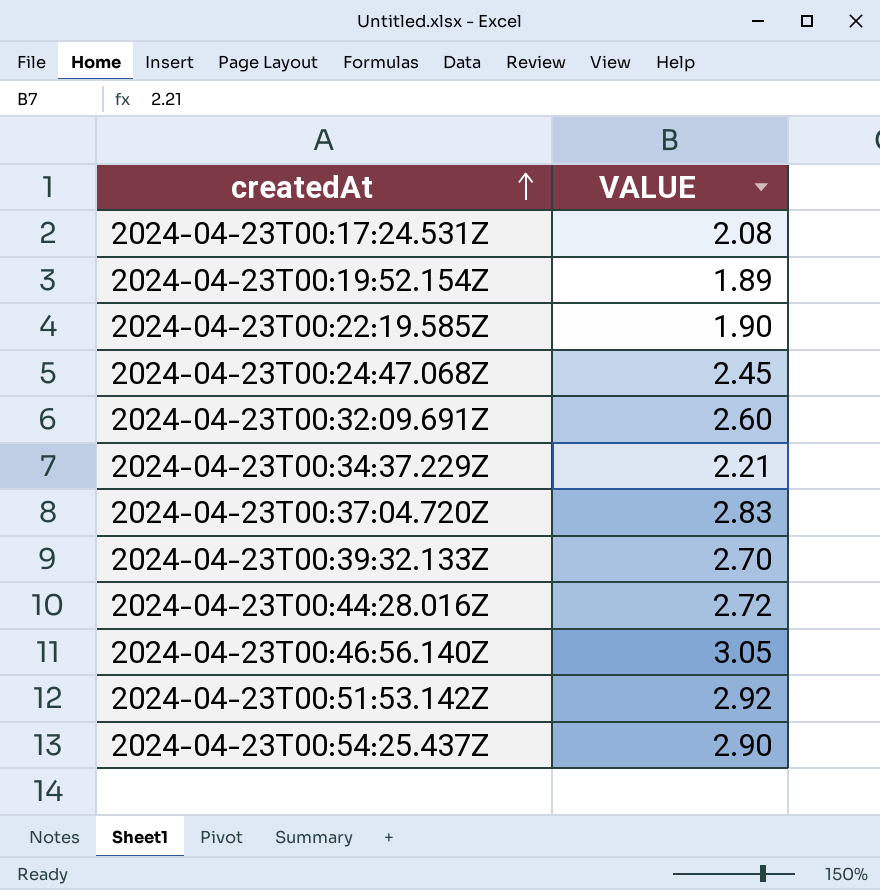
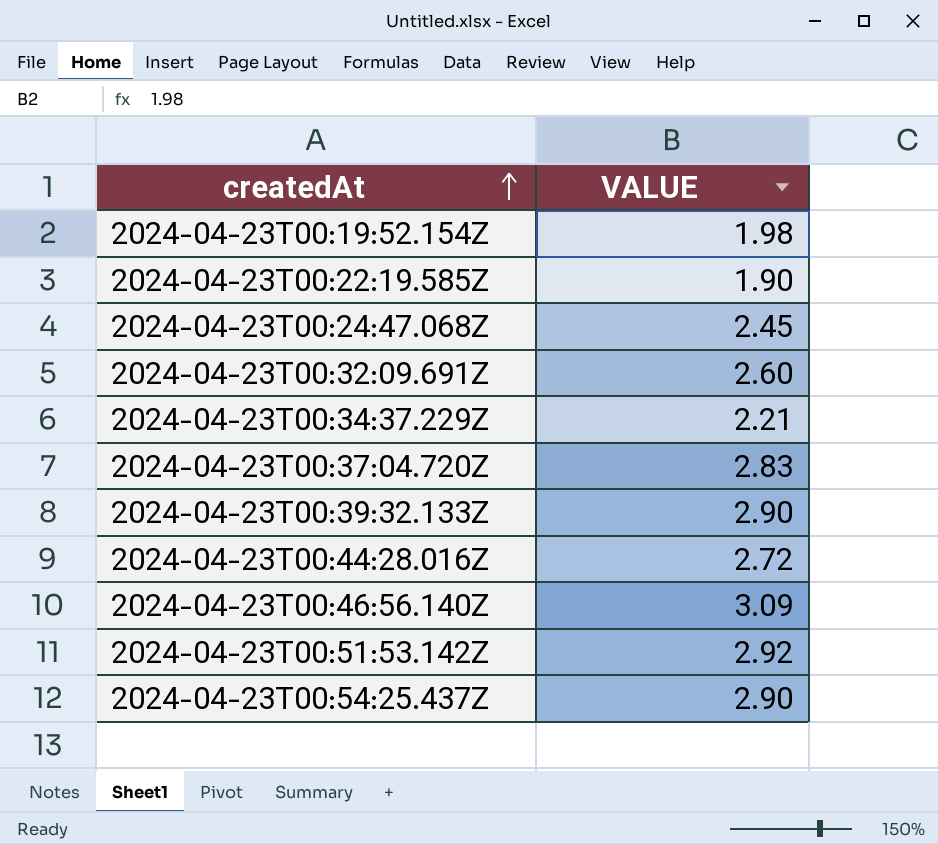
row 2024-04-23T00:17:24.531Z: 2.08 -> none
2024-04-23T00:19:52.154Z | VALUE: 1.89 -> 1.98
2024-04-23T00:39:32.133Z | VALUE: 2.70 -> 2.90
2024-04-23T00:46:56.140Z | VALUE: 3.05 -> 3.09

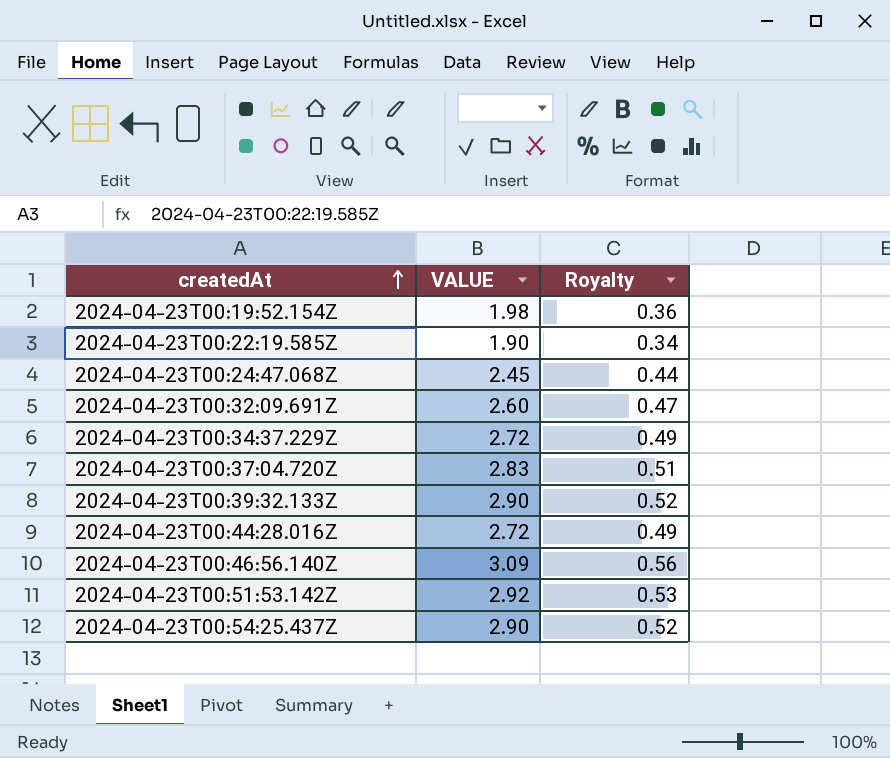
column Royalty | formula: none -> [VALUE] * 0.18
2024-04-23T00:34:37.229Z | VALUE: 2.21 -> 2.72

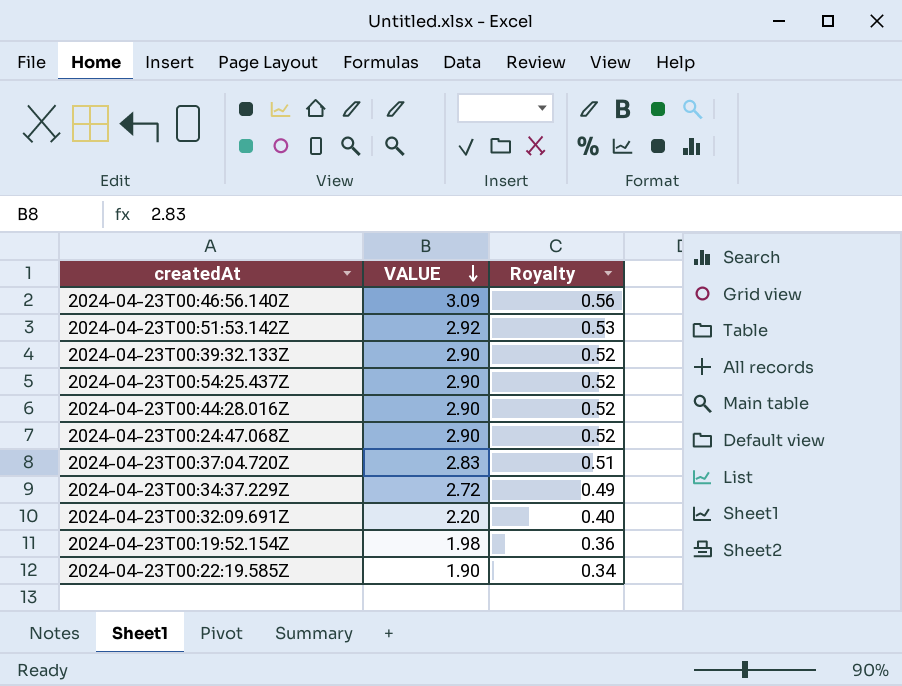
row order: createdAt ascending -> VALUE descending
2024-04-23T00:44:28.016Z | VALUE: 2.72 -> 2.90
2024-04-23T00:44:28.016Z | Royalty: 0.49 -> 0.52
2024-04-23T00:24:47.068Z | VALUE: 2.45 -> 2.90
2024-04-23T00:24:47.068Z | Royalty: 0.44 -> 0.52
2024-04-23T00:32:09.691Z | VALUE: 2.60 -> 2.20
2024-04-23T00:32:09.691Z | Royalty: 0.47 -> 0.40

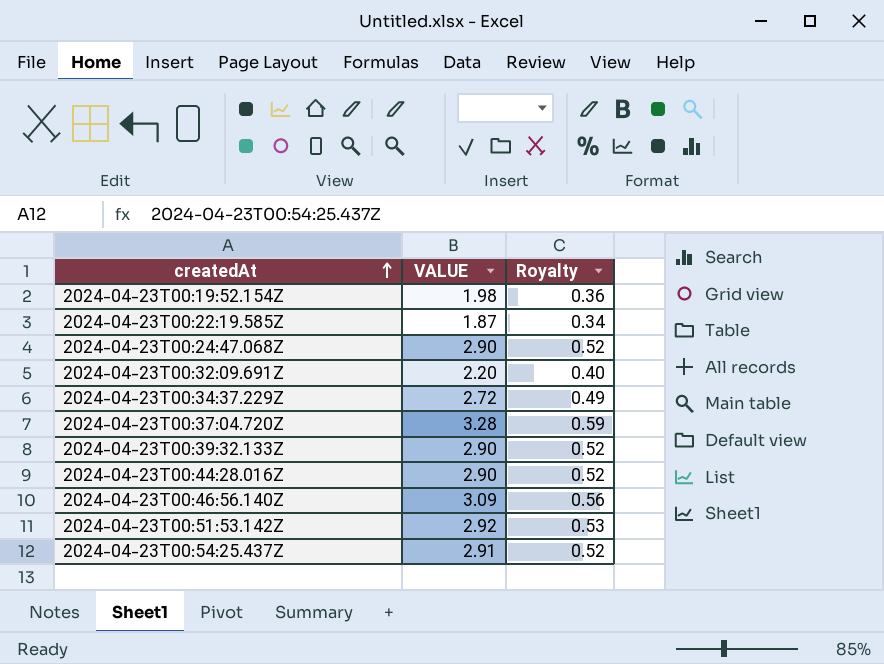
row order: VALUE descending -> createdAt ascending
2024-04-23T00:22:19.585Z | VALUE: 1.90 -> 1.87
2024-04-23T00:37:04.720Z | VALUE: 2.83 -> 3.28
2024-04-23T00:37:04.720Z | Royalty: 0.51 -> 0.59
2024-04-23T00:54:25.437Z | VALUE: 2.90 -> 2.91

